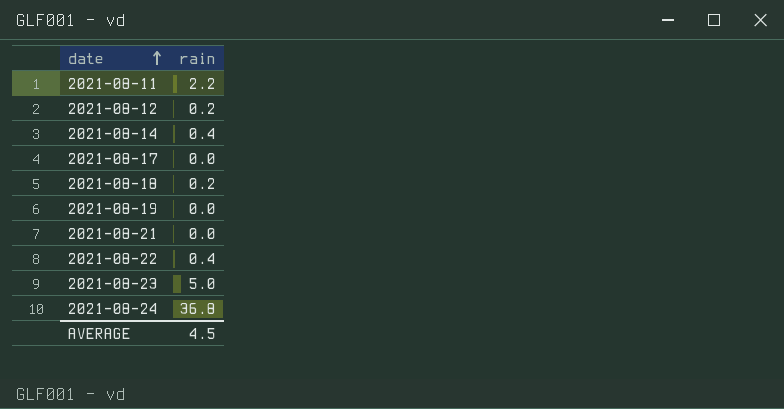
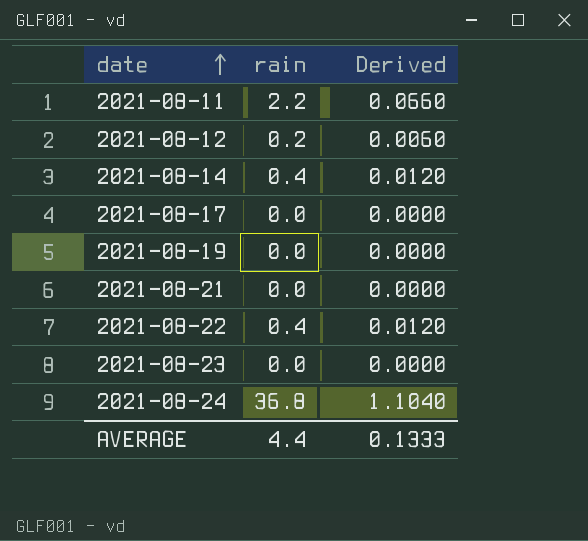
column Derived | formula: none -> [rain] * 0.03
row 2021-08-18: 0.2 -> none
2021-08-23 | rain: 5.0 -> 0.0
AVERAGE | rain: 4.5 -> 4.4

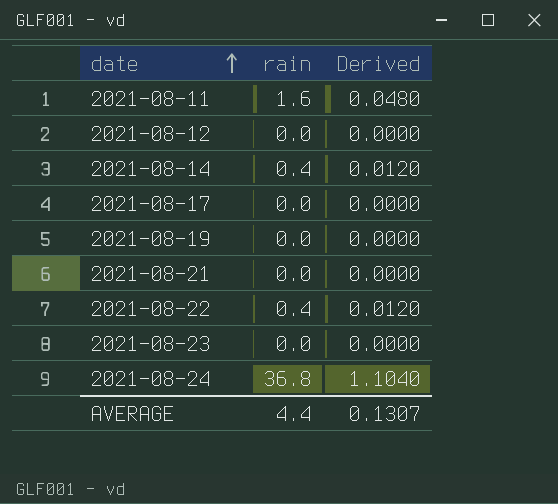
2021-08-11 | rain: 2.2 -> 1.6
2021-08-11 | Derived: 0.0660 -> 0.0480
2021-08-12 | rain: 0.2 -> 0.0
2021-08-12 | Derived: 0.0060 -> 0.0000
AVERAGE | Derived: 0.1333 -> 0.1307

